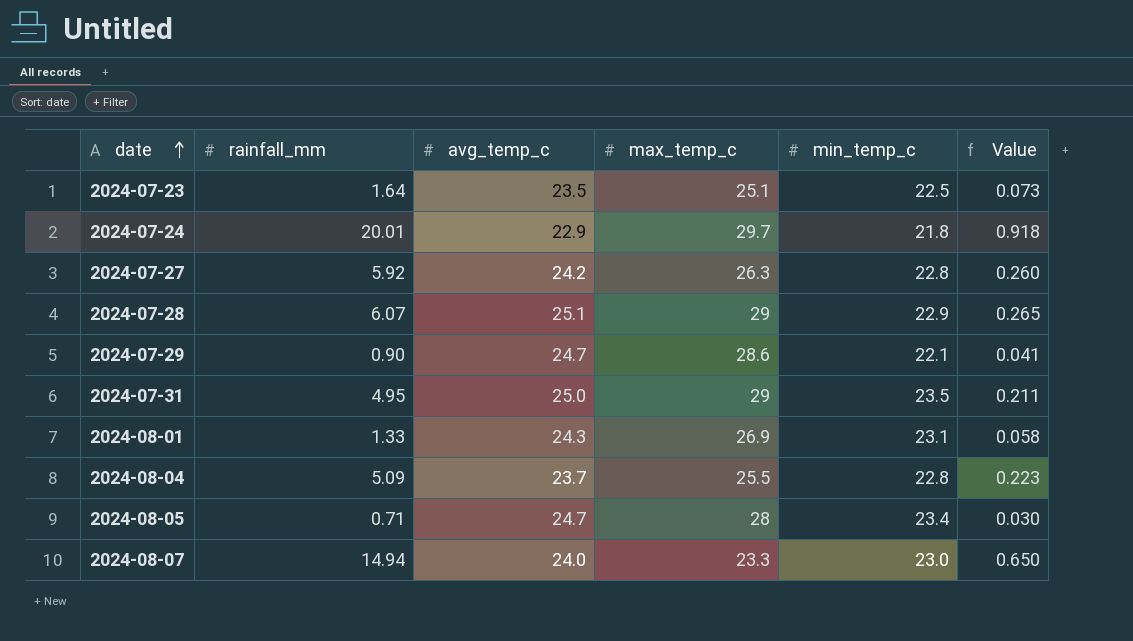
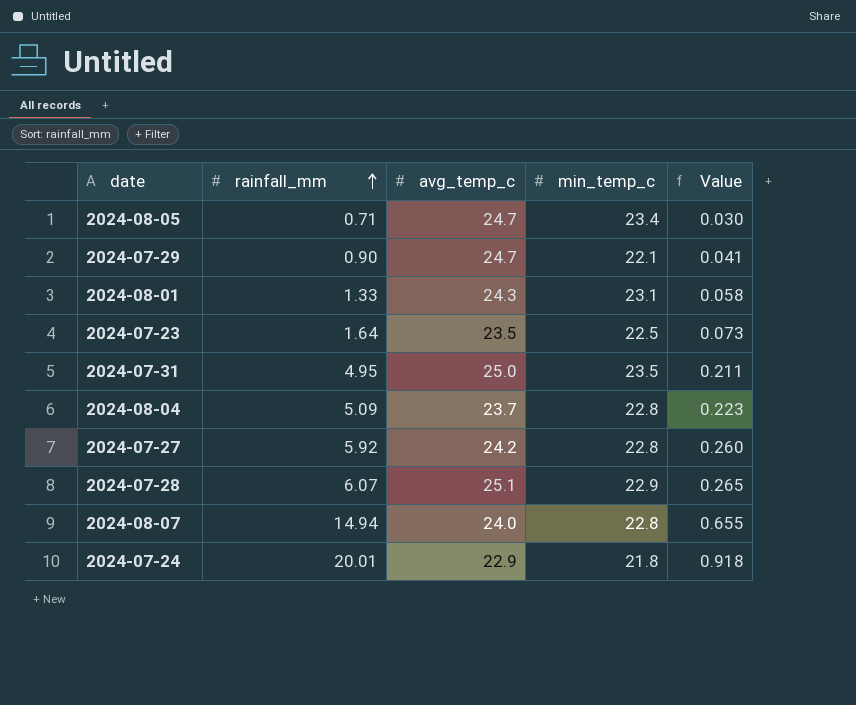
row order: date ascending -> rainfall_mm ascending
column max_temp_c | position: 4 -> none
2024-08-07 | min_temp_c: 23.0 -> 22.8
2024-08-07 | Value: 0.650 -> 0.655

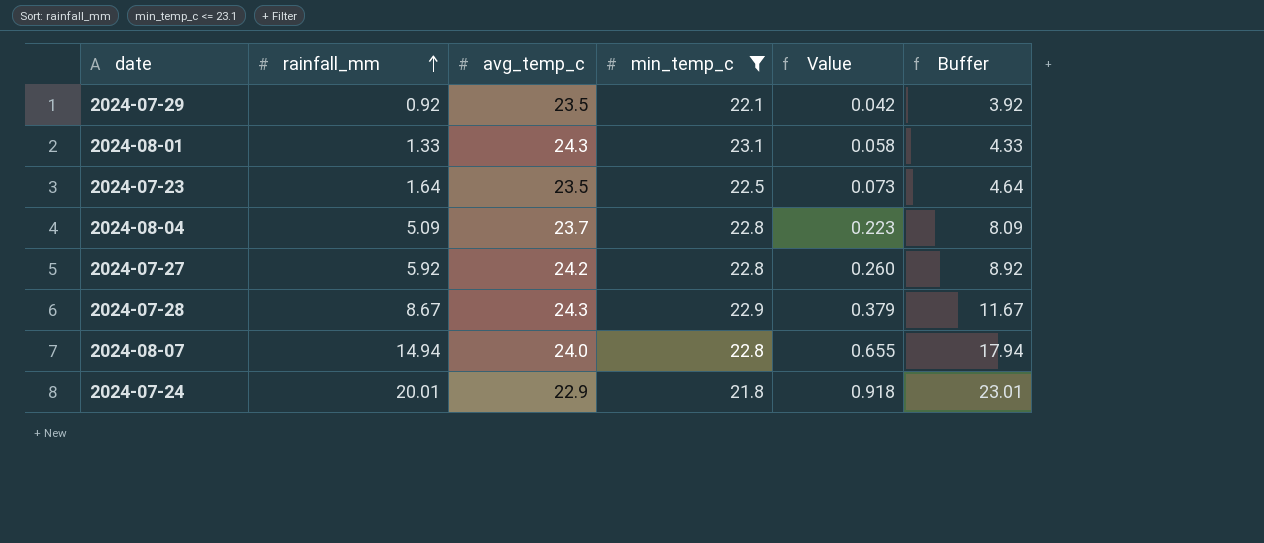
filter: none -> min_temp_c <= 23.1
column Buffer | formula: none -> [rainfall_mm] + 3
2024-07-29 | rainfall_mm: 0.90 -> 0.92
2024-07-29 | avg_temp_c: 24.7 -> 23.5
2024-07-29 | Value: 0.041 -> 0.042
2024-07-28 | rainfall_mm: 6.07 -> 8.67
2024-07-28 | avg_temp_c: 25.1 -> 24.3
2024-07-28 | Value: 0.265 -> 0.379

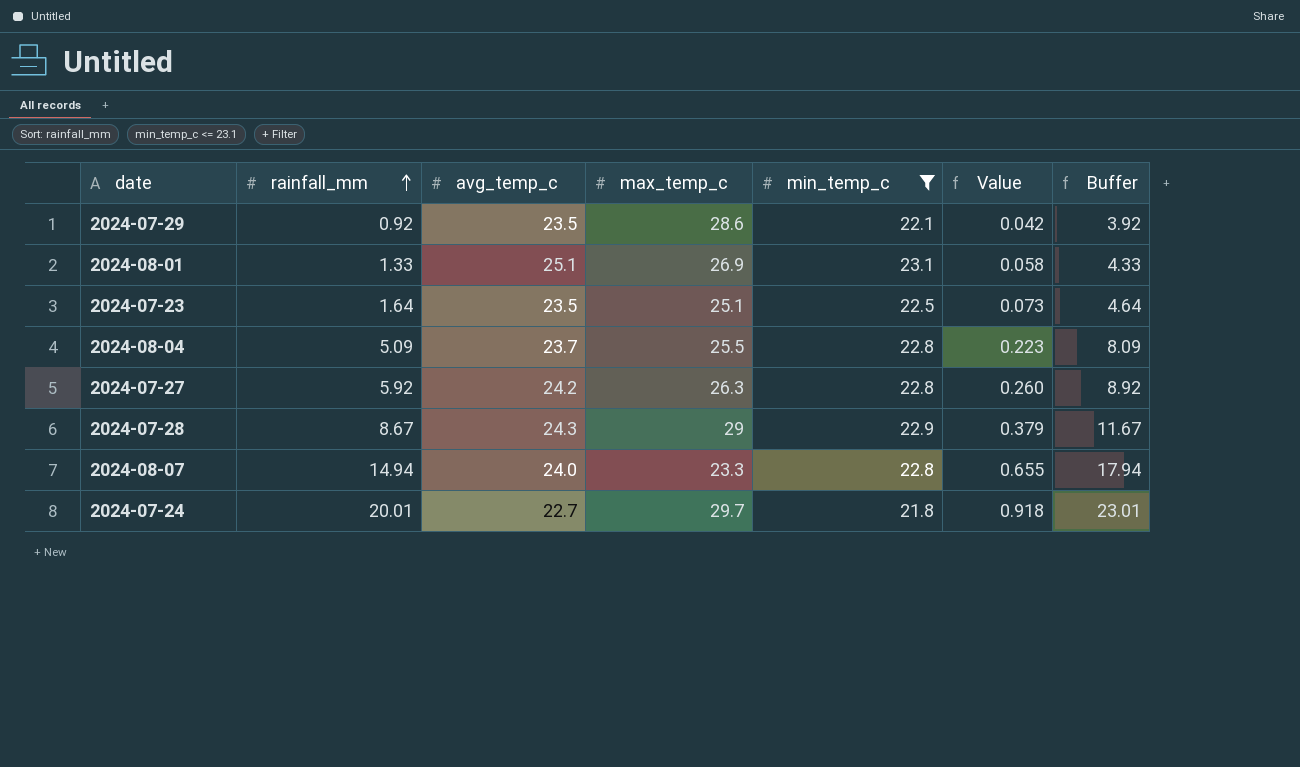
column max_temp_c | position: none -> 4
2024-08-01 | avg_temp_c: 24.3 -> 25.1
2024-07-24 | avg_temp_c: 22.9 -> 22.7

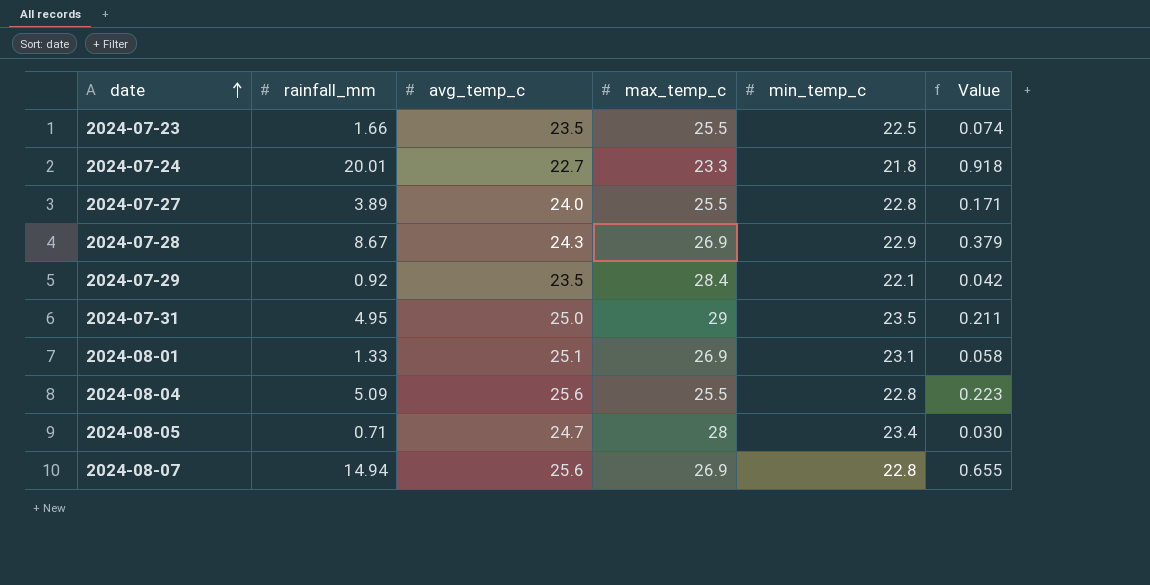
filter: min_temp_c <= 23.1 -> none
row order: rainfall_mm ascending -> date ascending
column Buffer | formula: [rainfall_mm] + 3 -> none
2024-07-23 | rainfall_mm: 1.64 -> 1.66
2024-07-23 | max_temp_c: 25.1 -> 25.5
2024-07-23 | Value: 0.073 -> 0.074
2024-07-24 | max_temp_c: 29.7 -> 23.3
2024-07-27 | rainfall_mm: 5.92 -> 3.89
2024-07-27 | avg_temp_c: 24.2 -> 24.0
2024-07-27 | max_temp_c: 26.3 -> 25.5
2024-07-27 | Value: 0.260 -> 0.171
2024-07-28 | max_temp_c: 29 -> 26.9
2024-07-29 | max_temp_c: 28.6 -> 28.4
2024-08-04 | avg_temp_c: 23.7 -> 25.6
2024-08-07 | avg_temp_c: 24.0 -> 25.6
2024-08-07 | max_temp_c: 23.3 -> 26.9

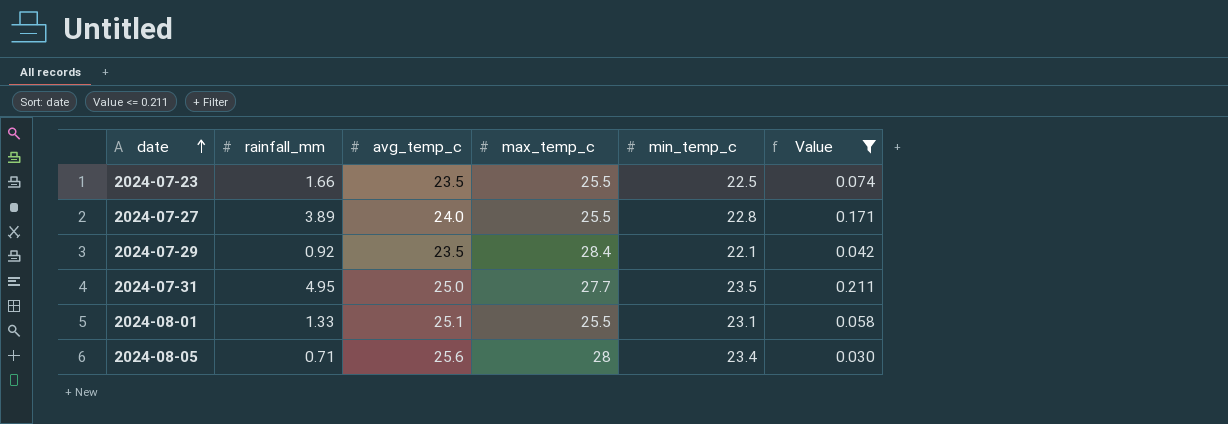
filter: none -> Value <= 0.211
2024-07-31 | max_temp_c: 29 -> 27.7
2024-08-01 | max_temp_c: 26.9 -> 25.5
2024-08-05 | avg_temp_c: 24.7 -> 25.6

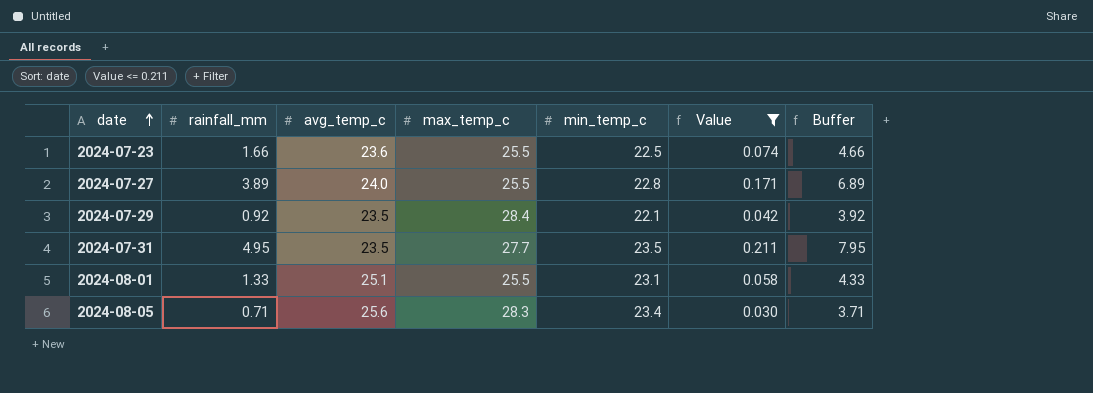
column Buffer | formula: none -> [rainfall_mm] + 3
2024-07-23 | avg_temp_c: 23.5 -> 23.6
2024-07-31 | avg_temp_c: 25.0 -> 23.5
2024-08-05 | max_temp_c: 28 -> 28.3

